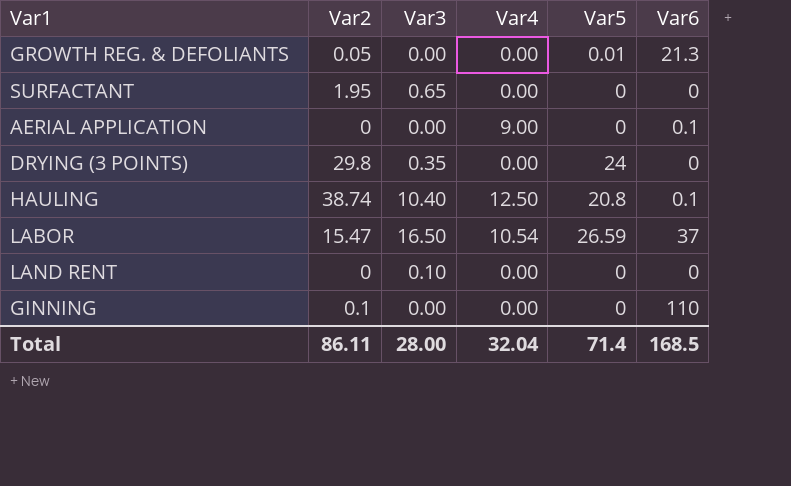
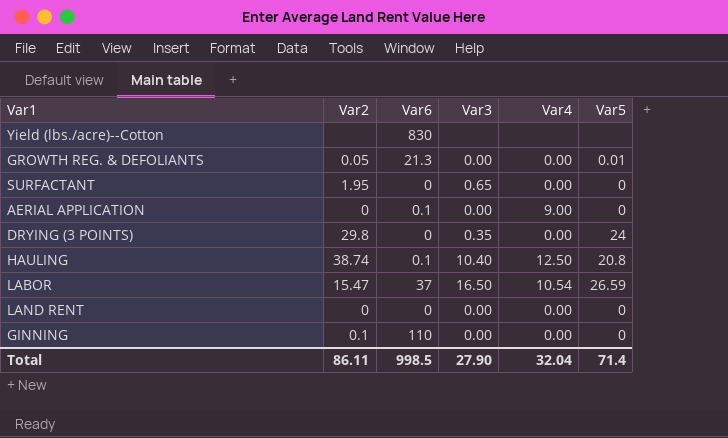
column Var6 | position: 6 -> 3
row Yield (lbs./acre)--Cotton: none -> none | 830 | none | none | none
LAND RENT | Var3: 0.10 -> 0.00
Total | Var6: 168.5 -> 998.5
Total | Var3: 28.00 -> 27.90

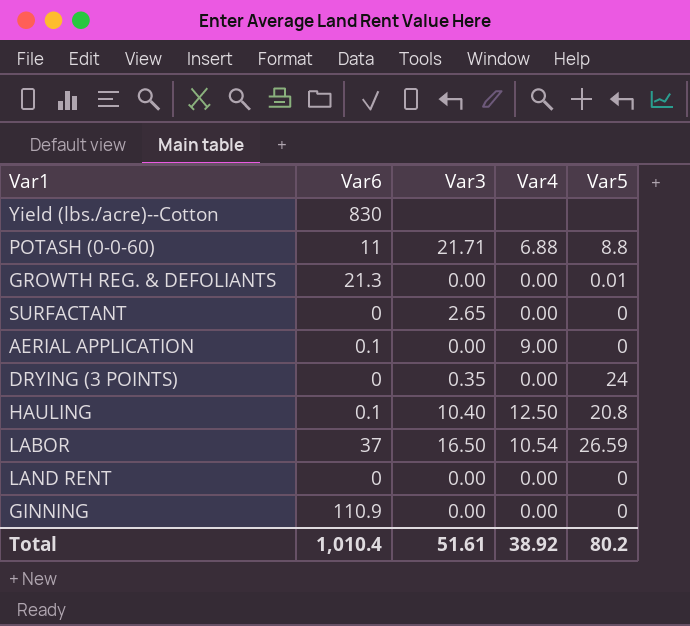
column Var2 | position: 2 -> none
row POTASH (0-0-60): none -> 11 | 21.71 | 6.88 | 8.8
SURFACTANT | Var3: 0.65 -> 2.65
GINNING | Var6: 110 -> 110.9
Total | Var6: 998.5 -> 1,010.4
Total | Var3: 27.90 -> 51.61
Total | Var4: 32.04 -> 38.92
Total | Var5: 71.4 -> 80.2

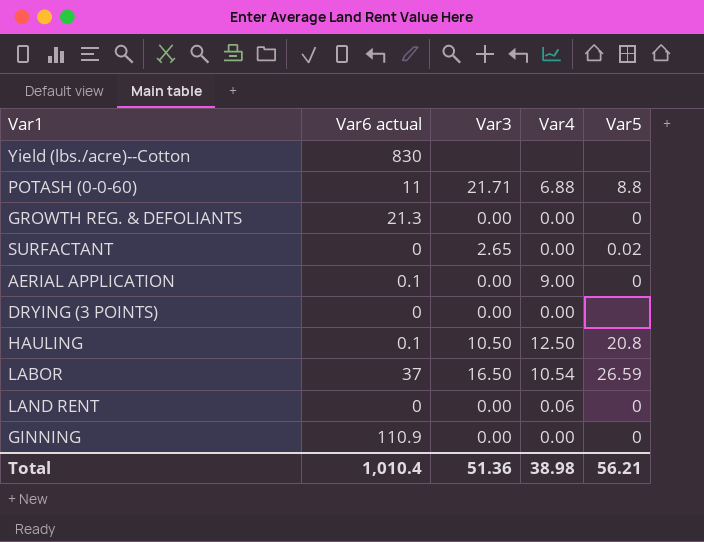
column name: Var6 -> Var6 actual
GROWTH REG. & DEFOLIANTS | Var5: 0.01 -> 0
SURFACTANT | Var5: 0 -> 0.02
DRYING (3 POINTS) | Var3: 0.35 -> 0.00
DRYING (3 POINTS) | Var5: 24 -> none
HAULING | Var3: 10.40 -> 10.50
LAND RENT | Var4: 0.00 -> 0.06
Total | Var3: 51.61 -> 51.36
Total | Var4: 38.92 -> 38.98
Total | Var5: 80.2 -> 56.21

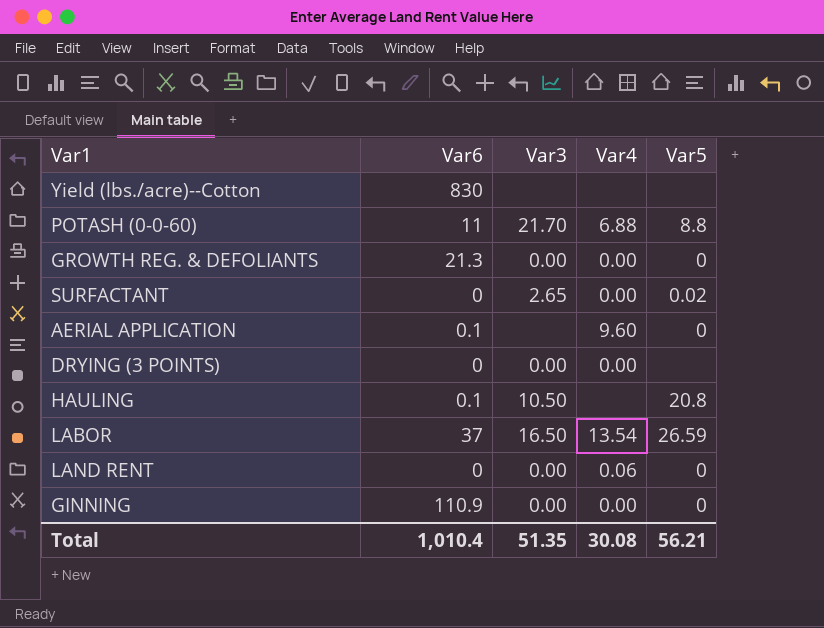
column name: Var6 actual -> Var6
POTASH (0-0-60) | Var3: 21.71 -> 21.70
AERIAL APPLICATION | Var3: 0.00 -> none
AERIAL APPLICATION | Var4: 9.00 -> 9.60
HAULING | Var4: 12.50 -> none
LABOR | Var4: 10.54 -> 13.54
Total | Var3: 51.36 -> 51.35
Total | Var4: 38.98 -> 30.08

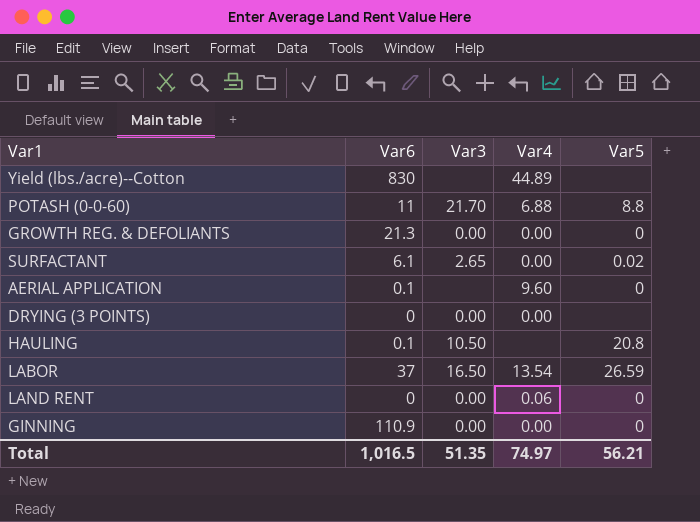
Yield (lbs./acre)--Cotton | Var4: none -> 44.89
SURFACTANT | Var6: 0 -> 6.1
Total | Var6: 1,010.4 -> 1,016.5
Total | Var4: 30.08 -> 74.97

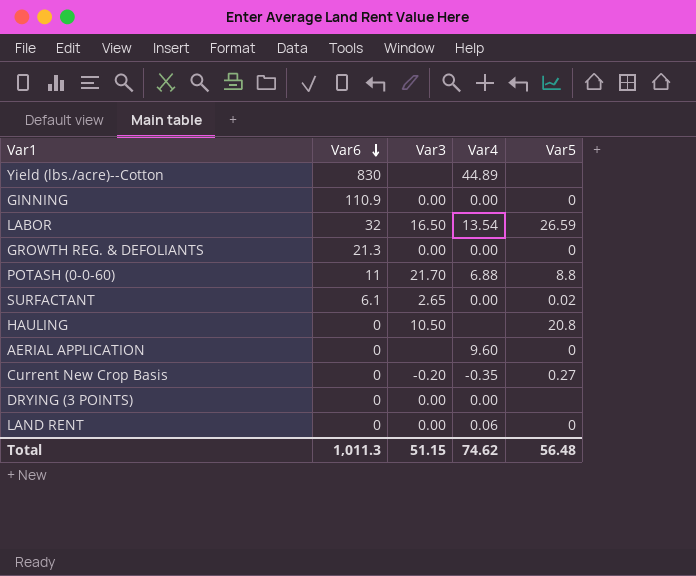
row order: none -> Var6 descending
LABOR | Var6: 37 -> 32
HAULING | Var6: 0.1 -> 0
AERIAL APPLICATION | Var6: 0.1 -> 0
row Current New Crop Basis: none -> 0 | -0.20 | -0.35 | 0.27
Total | Var6: 1,016.5 -> 1,011.3
Total | Var3: 51.35 -> 51.15
Total | Var4: 74.97 -> 74.62
Total | Var5: 56.21 -> 56.48

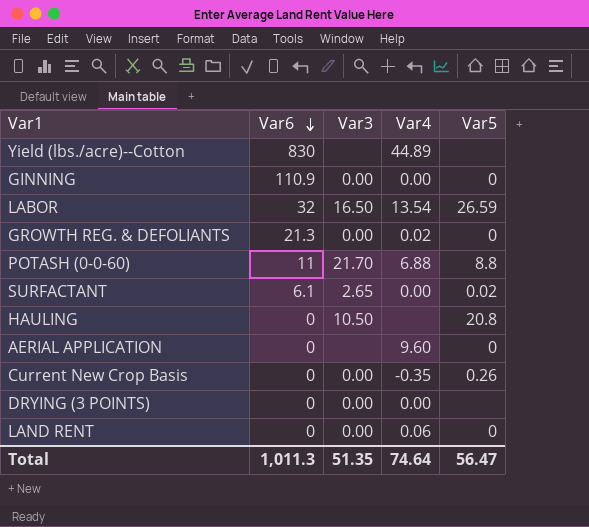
GROWTH REG. & DEFOLIANTS | Var4: 0.00 -> 0.02
Current New Crop Basis | Var3: -0.20 -> 0.00
Current New Crop Basis | Var5: 0.27 -> 0.26
Total | Var3: 51.15 -> 51.35
Total | Var4: 74.62 -> 74.64
Total | Var5: 56.48 -> 56.47

